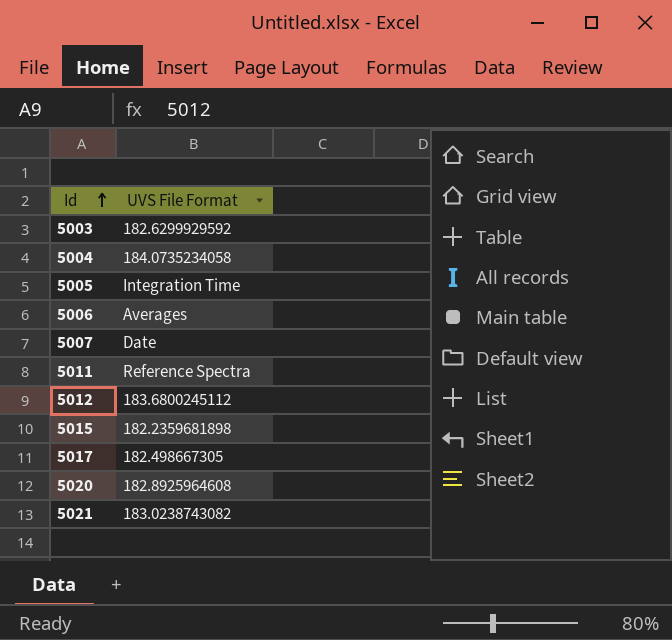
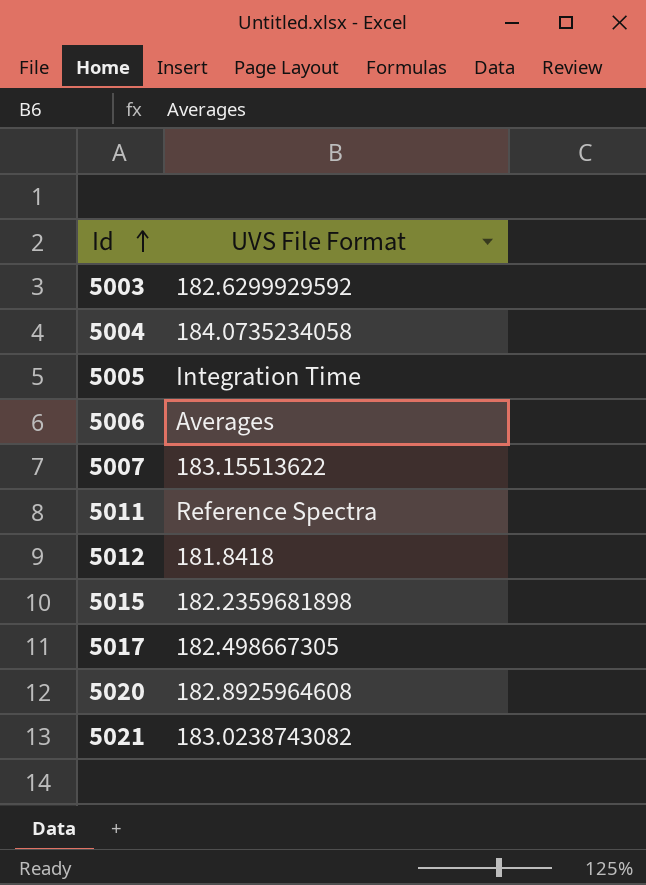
5007 | UVS File Format: Date -> 183.15513622
5012 | UVS File Format: 183.6800245112 -> 181.8418

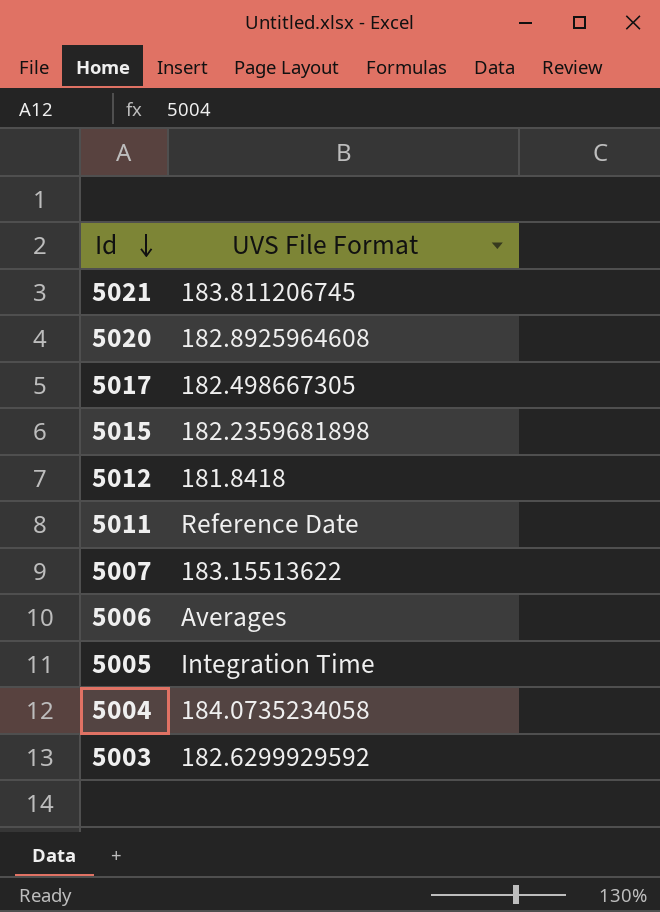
row order: Id ascending -> Id descending
5021 | UVS File Format: 183.0238743082 -> 183.811206745
5011 | UVS File Format: Reference Spectra -> Reference Date

